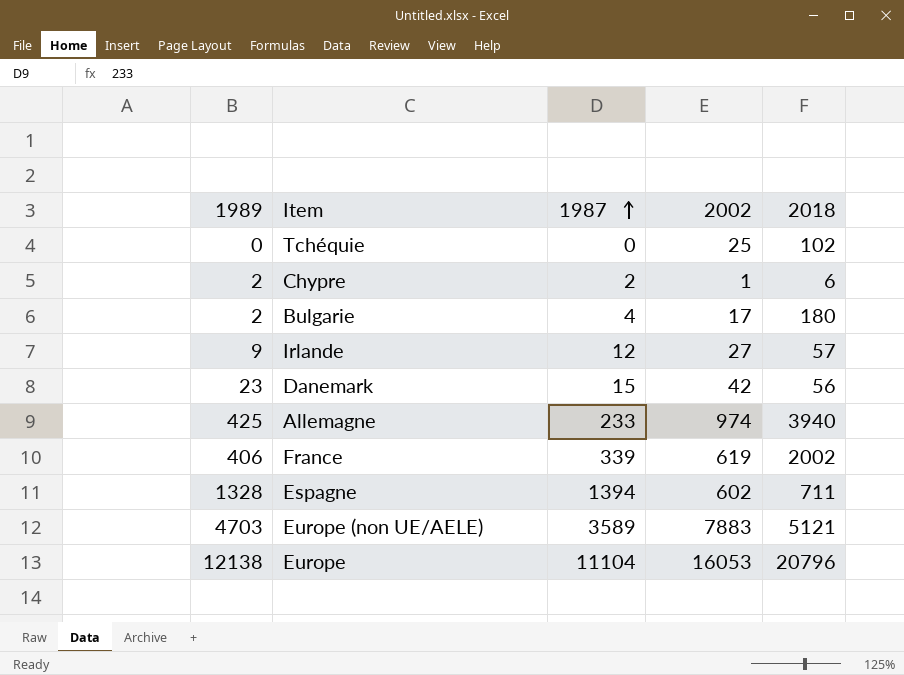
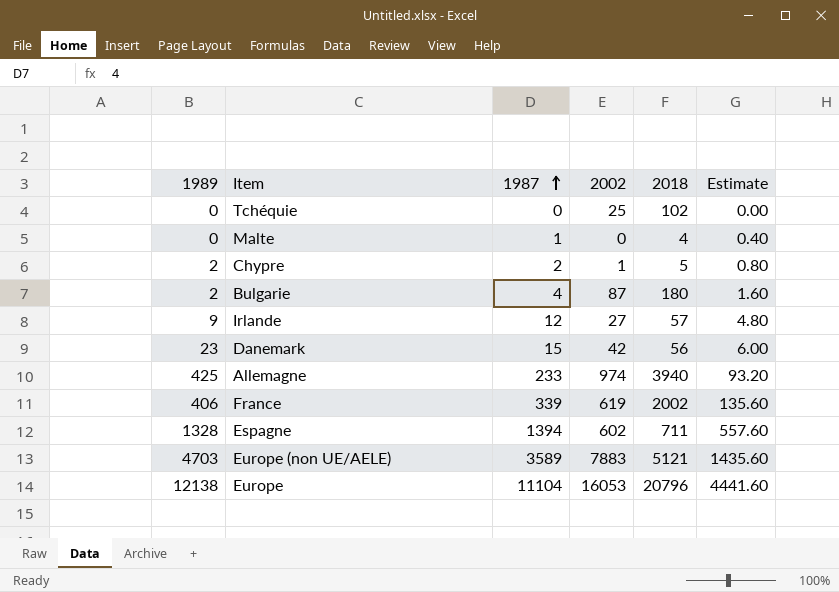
column Estimate | formula: none -> [1987] * 0.4
row Malte: none -> 0 | 1 | 0 | 4 | 0.40
Chypre | 2018: 6 -> 5
Bulgarie | 2002: 17 -> 87

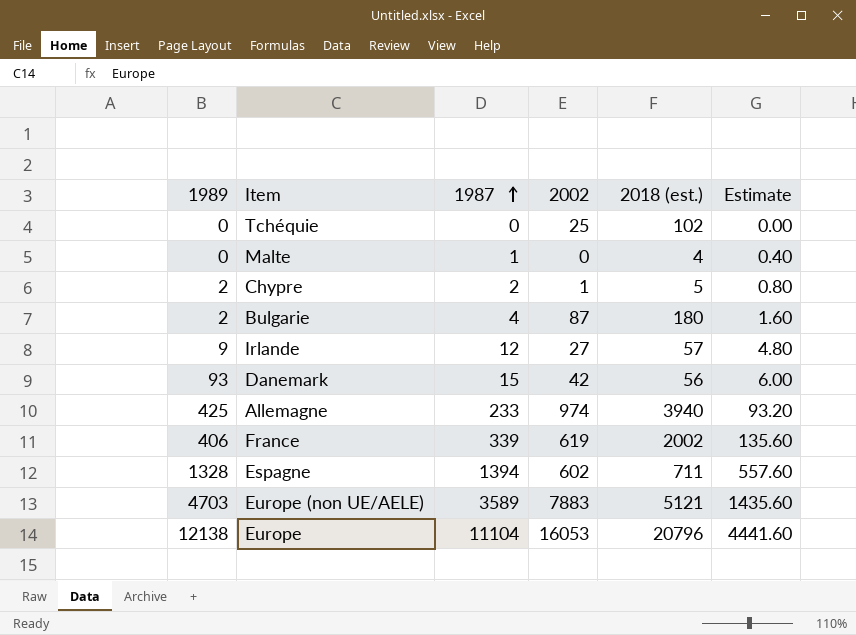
column name: 2018 -> 2018 (est.)
Danemark | 1989: 23 -> 93

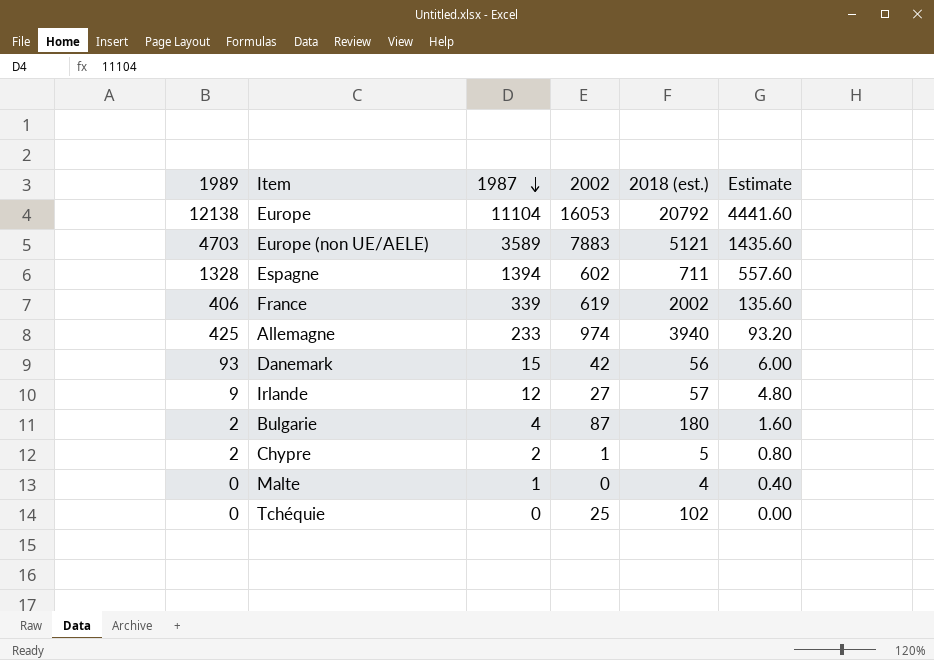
row order: 1987 ascending -> 1987 descending
Europe | 2018 (est.): 20796 -> 20792

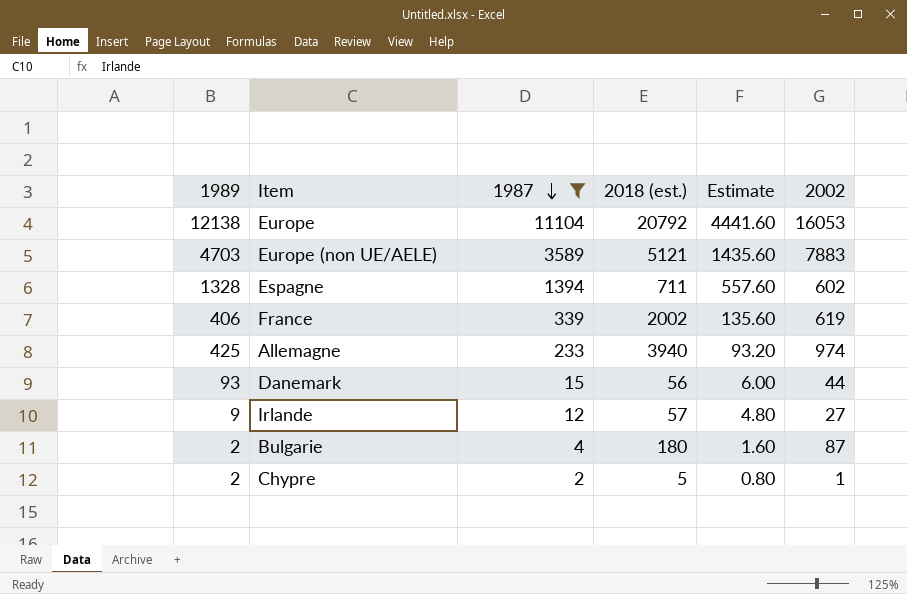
filter: none -> 1987 >= 2
column 2002 | position: 4 -> 6
Danemark | 2002: 42 -> 44

